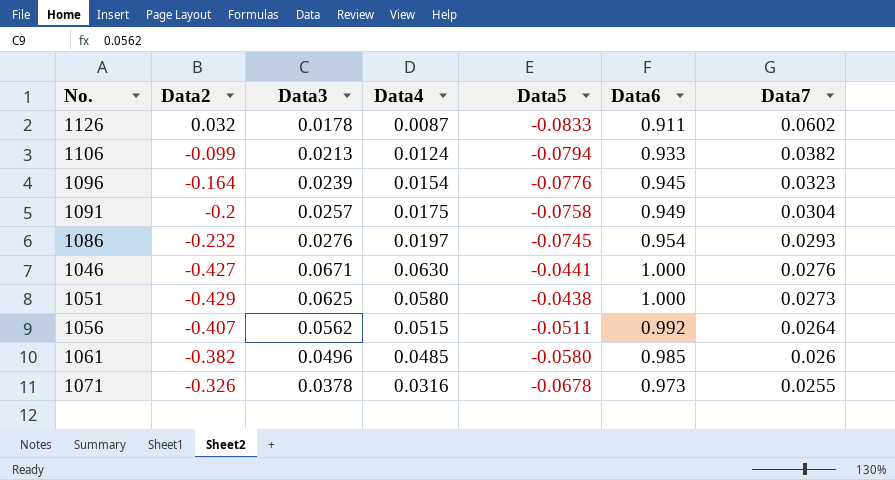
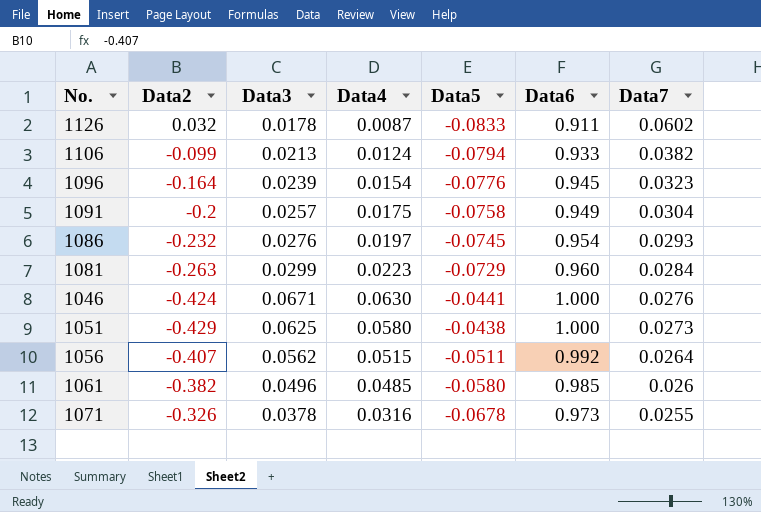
row 1081: none -> -0.263 | 0.0299 | 0.0223 | -0.0729 | 0.960 | 0.0284
1046 | Data2: -0.427 -> -0.424

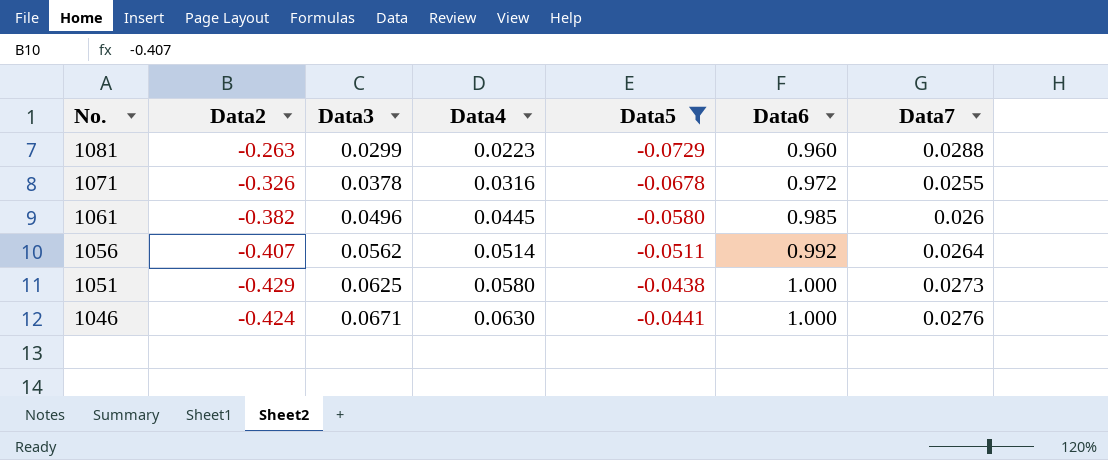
filter: none -> Data5 >= -0.0729
row order: Data7 descending -> No. descending
1081 | Data7: 0.0284 -> 0.0288
1071 | Data6: 0.973 -> 0.972
1061 | Data4: 0.0485 -> 0.0445
1056 | Data4: 0.0515 -> 0.0514

